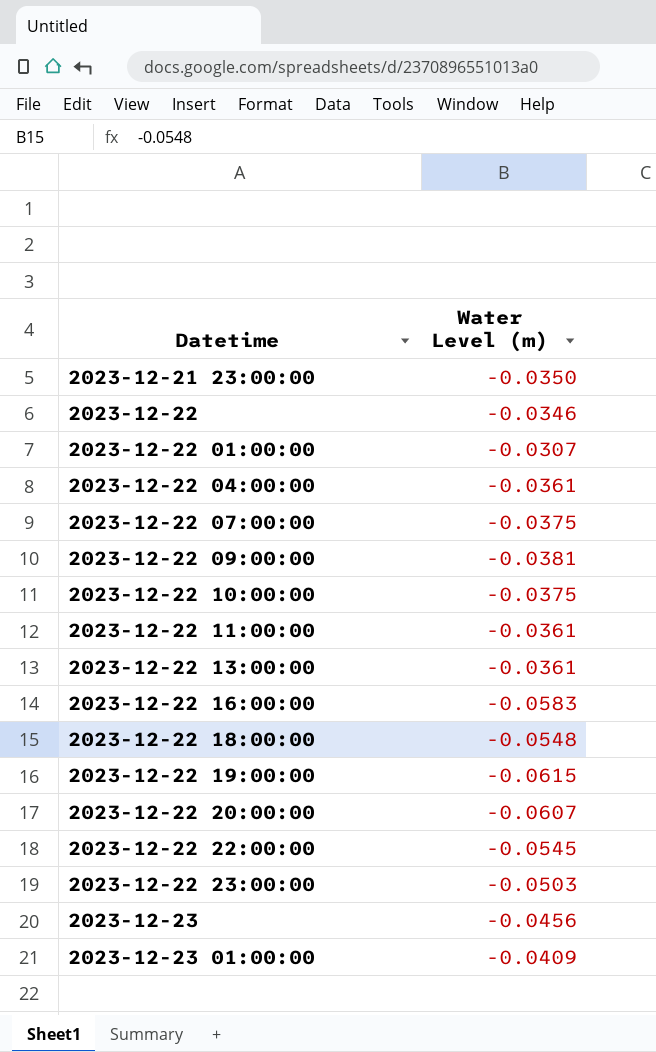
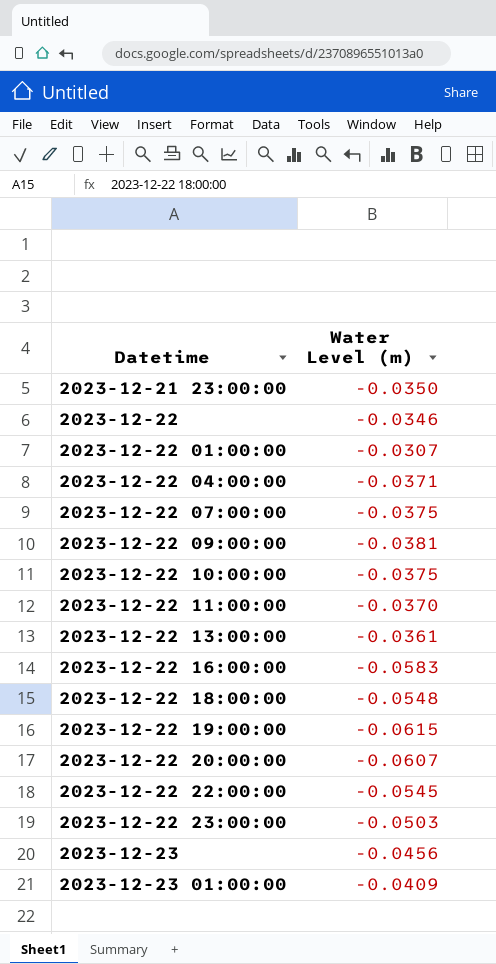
2023-12-22 04:00:00 | Water Level (m): -0.0361 -> -0.0371
2023-12-22 11:00:00 | Water Level (m): -0.0361 -> -0.0370

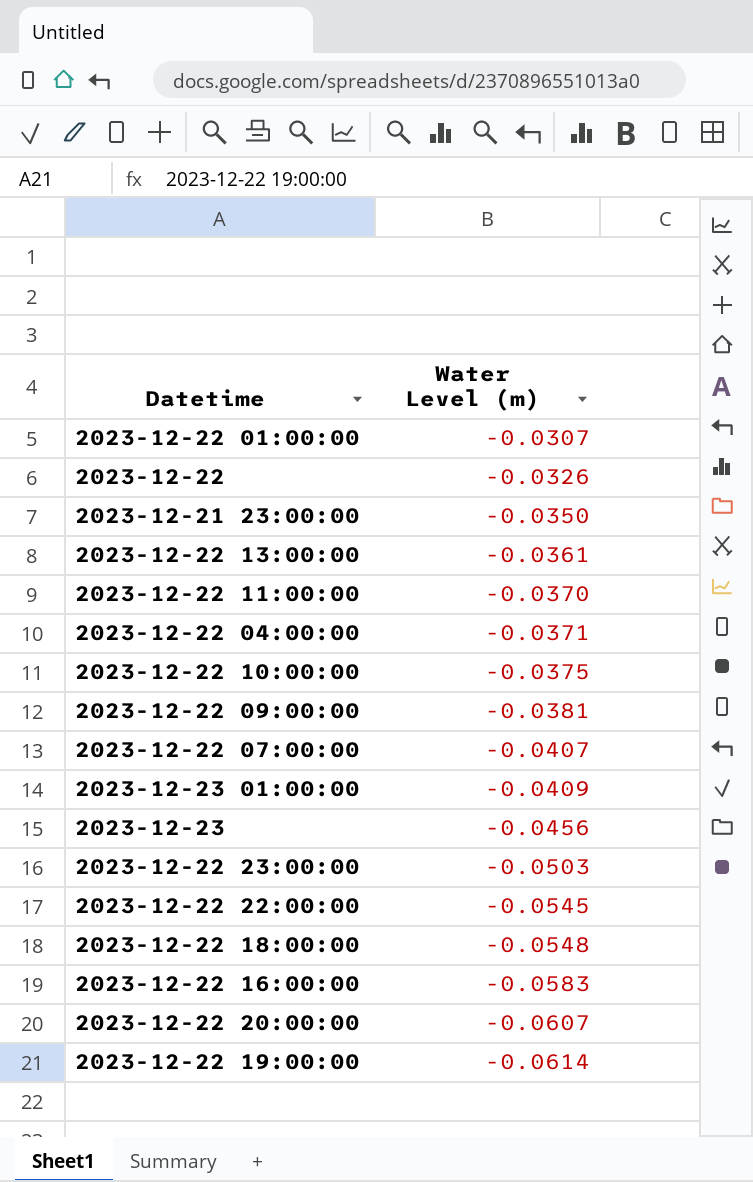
row order: Datetime ascending -> Water Level (m) descending
2023-12-22 | Water Level (m): -0.0346 -> -0.0326
2023-12-22 07:00:00 | Water Level (m): -0.0375 -> -0.0407
2023-12-22 19:00:00 | Water Level (m): -0.0615 -> -0.0614

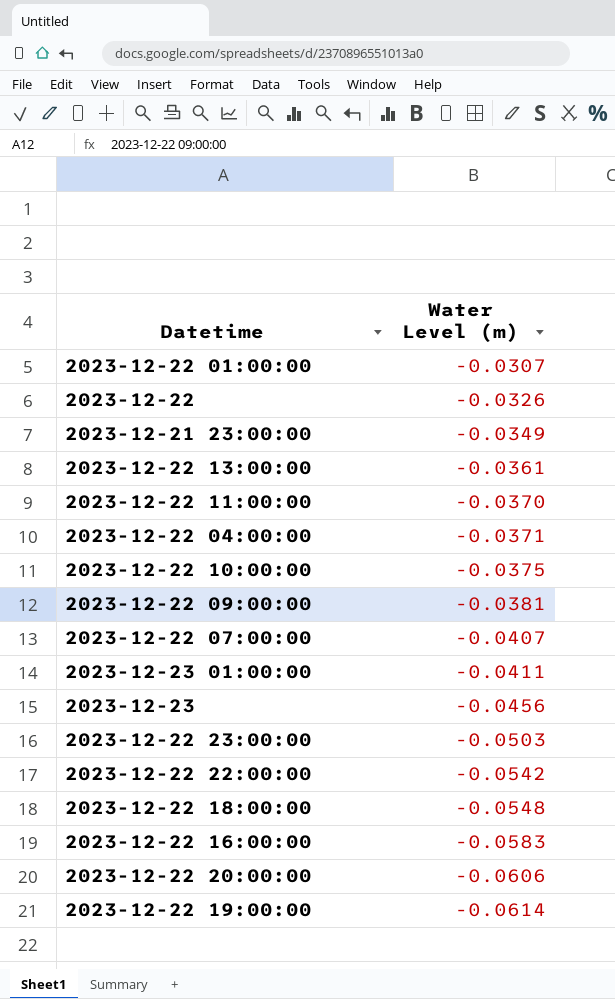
2023-12-21 23:00:00 | Water Level (m): -0.0350 -> -0.0349
2023-12-23 01:00:00 | Water Level (m): -0.0409 -> -0.0411
2023-12-22 22:00:00 | Water Level (m): -0.0545 -> -0.0542
2023-12-22 20:00:00 | Water Level (m): -0.0607 -> -0.0606

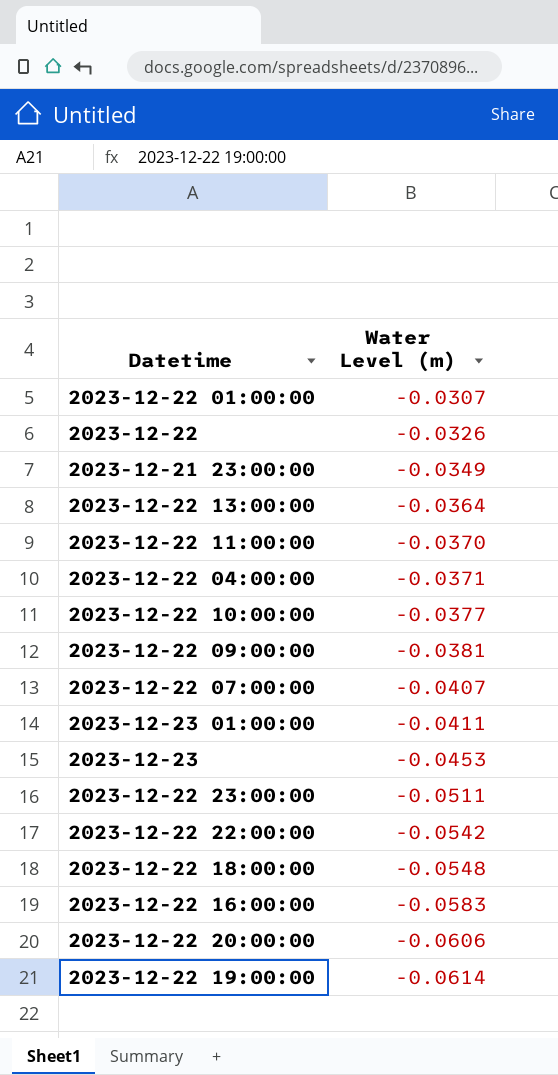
2023-12-22 13:00:00 | Water Level (m): -0.0361 -> -0.0364
2023-12-22 10:00:00 | Water Level (m): -0.0375 -> -0.0377
2023-12-23 | Water Level (m): -0.0456 -> -0.0453
2023-12-22 23:00:00 | Water Level (m): -0.0503 -> -0.0511

